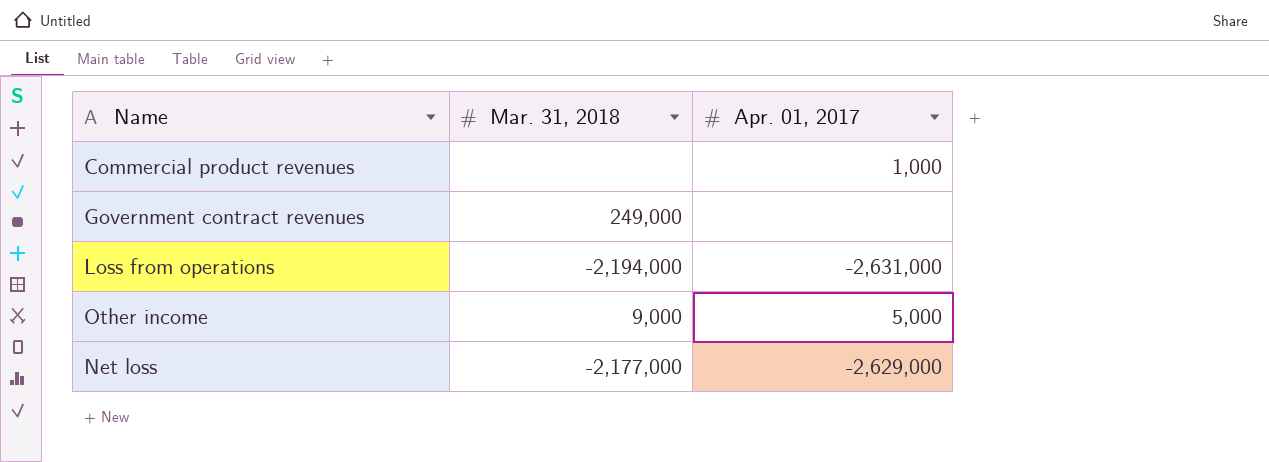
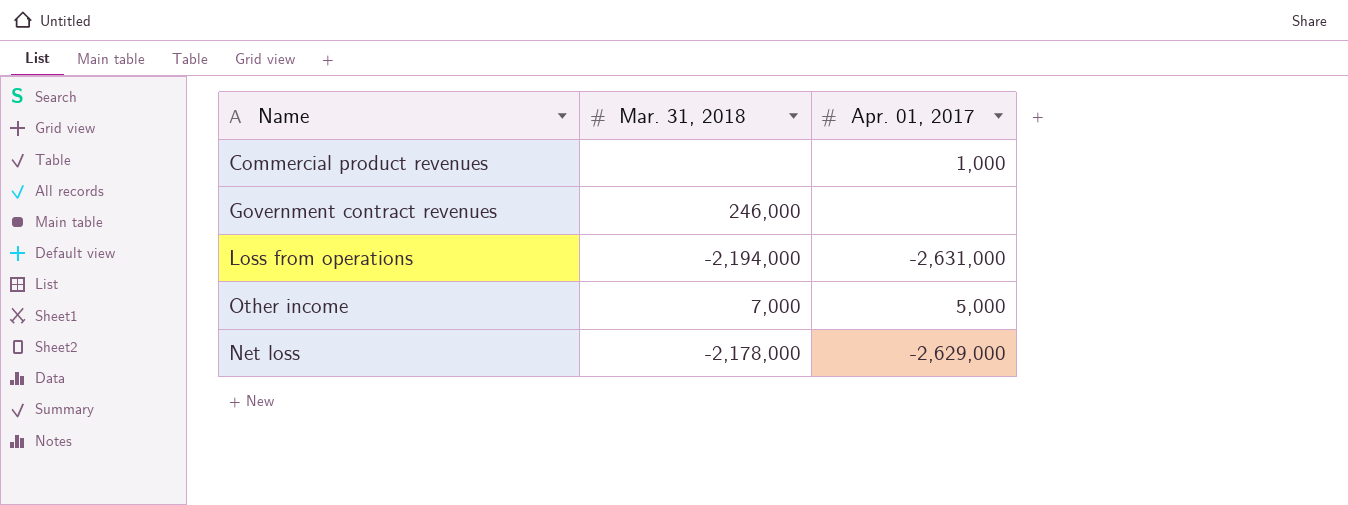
Government contract revenues | Mar. 31, 2018: 249,000 -> 246,000
Other income | Mar. 31, 2018: 9,000 -> 7,000
Net loss | Mar. 31, 2018: -2,177,000 -> -2,178,000

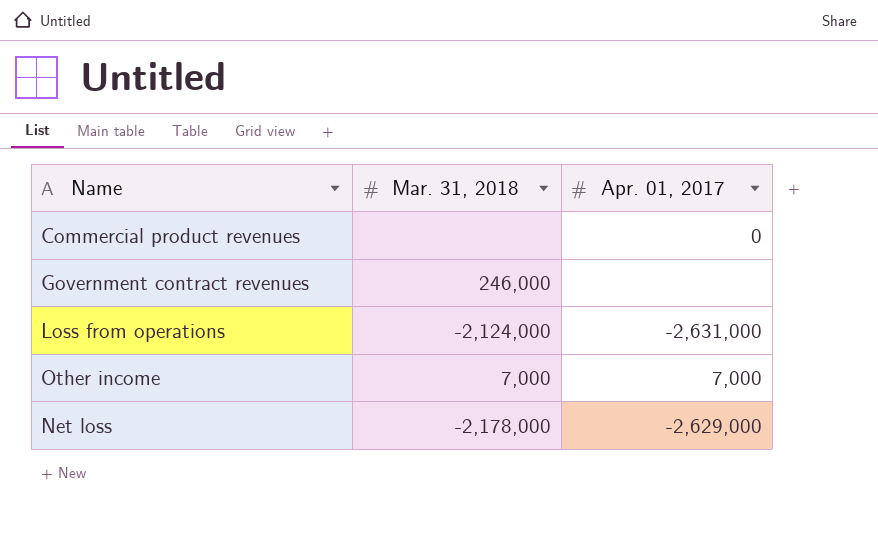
Commercial product revenues | Apr. 01, 2017: 1,000 -> 0
Loss from operations | Mar. 31, 2018: -2,194,000 -> -2,124,000
Other income | Apr. 01, 2017: 5,000 -> 7,000

